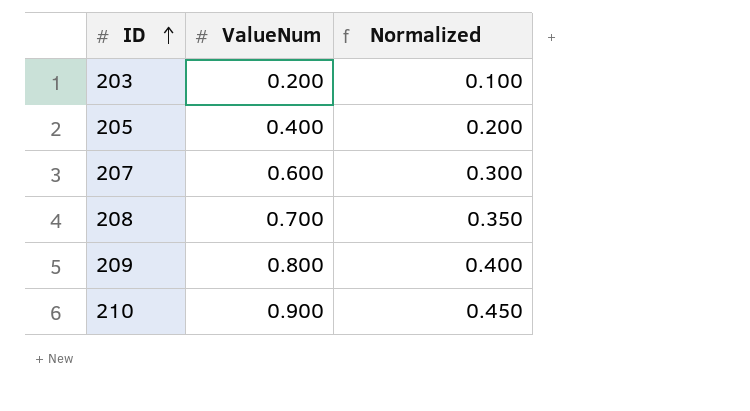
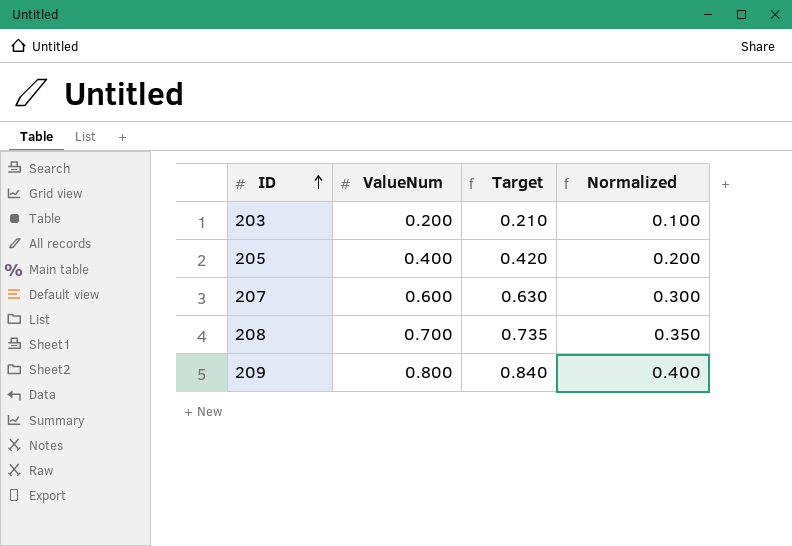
column Target | formula: none -> [ValueNum] * 1.05
row 210: 0.900 | 0.450 -> none

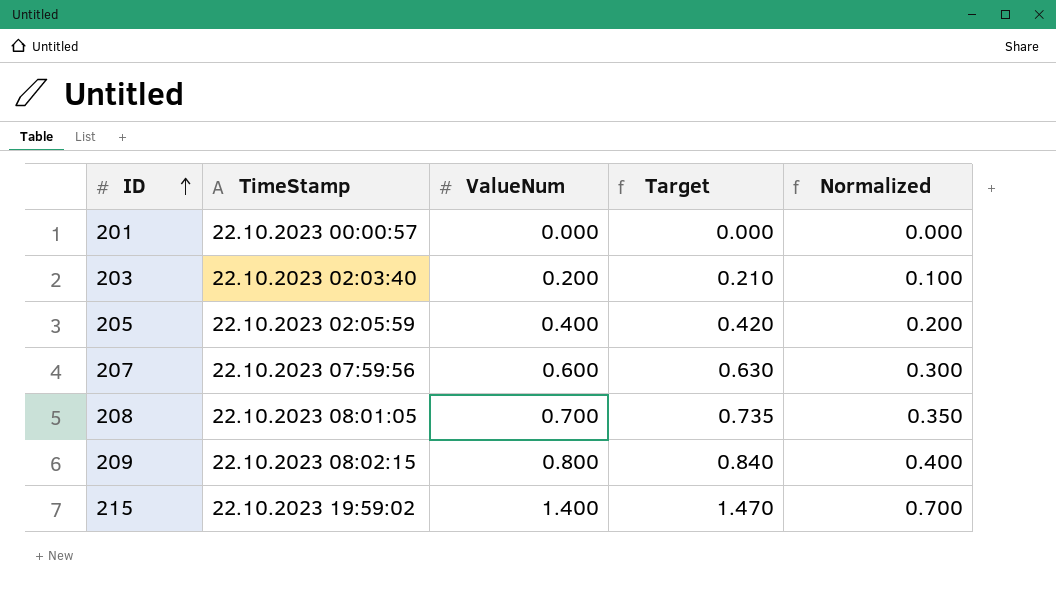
column TimeStamp | position: none -> 2
row 201: none -> 22.10.2023 00:00:57 | 0.000 | 0.000 | 0.000
row 215: none -> 22.10.2023 19:59:02 | 1.400 | 1.470 | 0.700

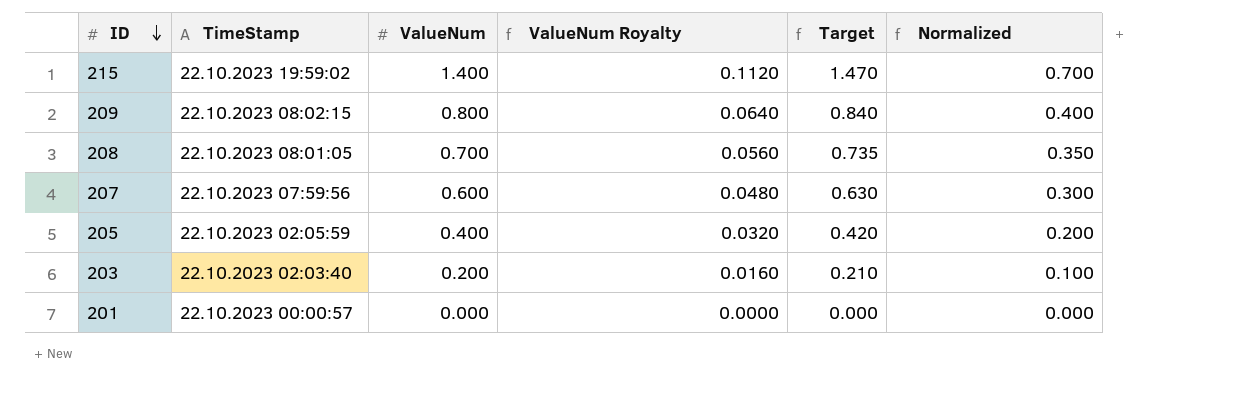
row order: ID ascending -> ID descending
column ValueNum Royalty | formula: none -> [ValueNum] * 0.08

